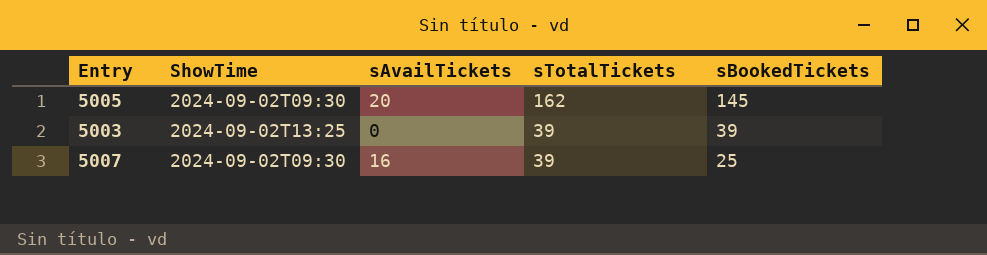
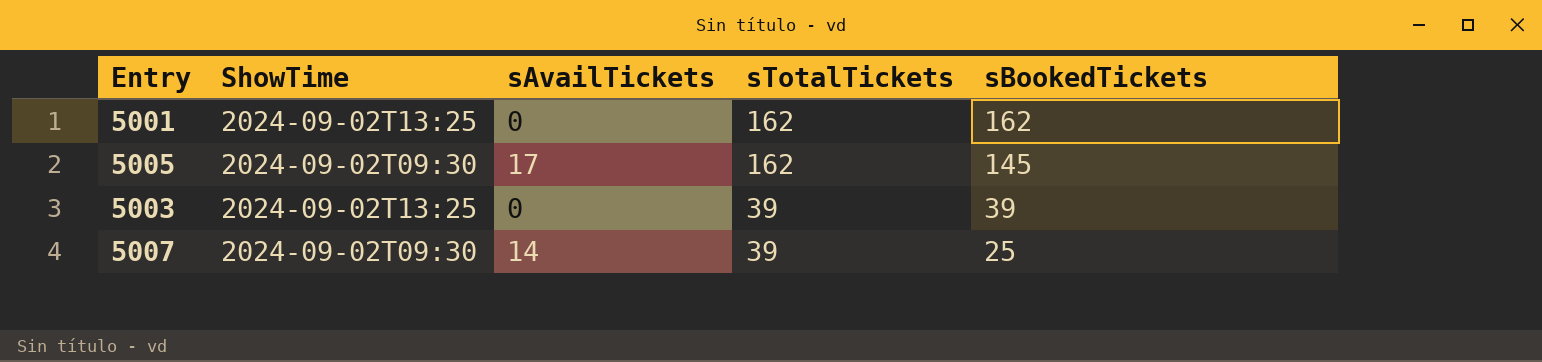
row 5001: none -> 2024-09-02T13:25 | 0 | 162 | 162
5005 | sAvailTickets: 20 -> 17
5007 | sAvailTickets: 16 -> 14

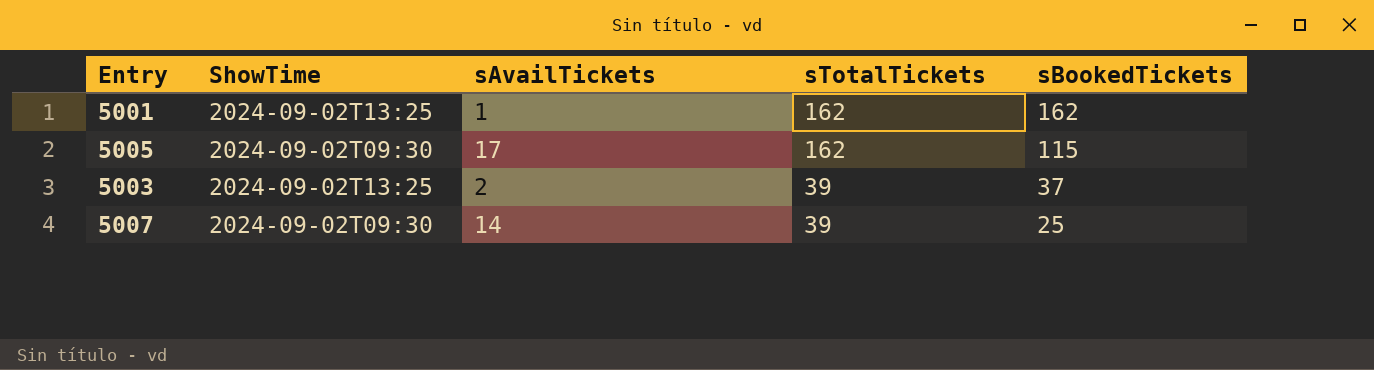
5001 | sAvailTickets: 0 -> 1
5005 | sBookedTickets: 145 -> 115
5003 | sAvailTickets: 0 -> 2
5003 | sBookedTickets: 39 -> 37

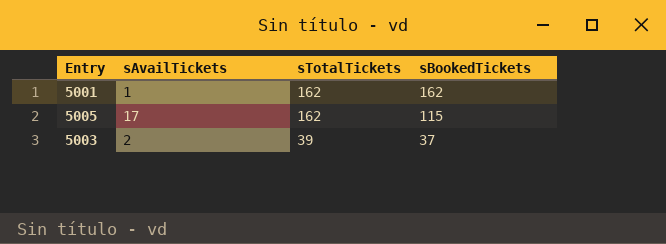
column ShowTime | position: 2 -> none
row 5007: 2024-09-02T09:30 | 14 | 39 | 25 -> none

